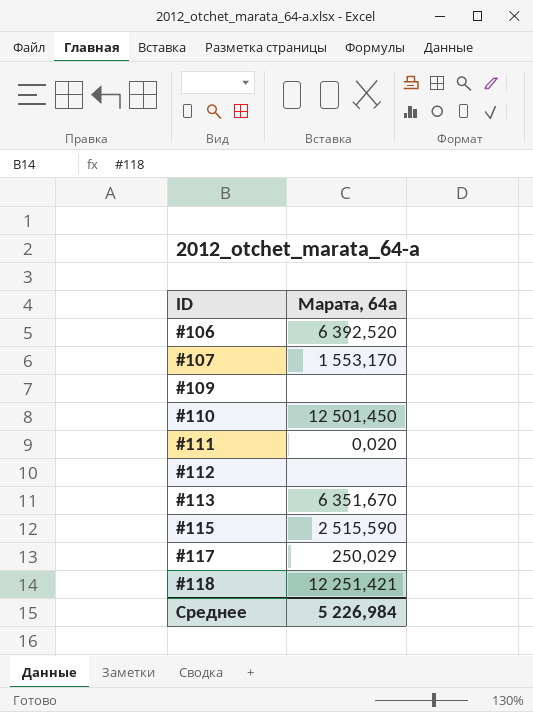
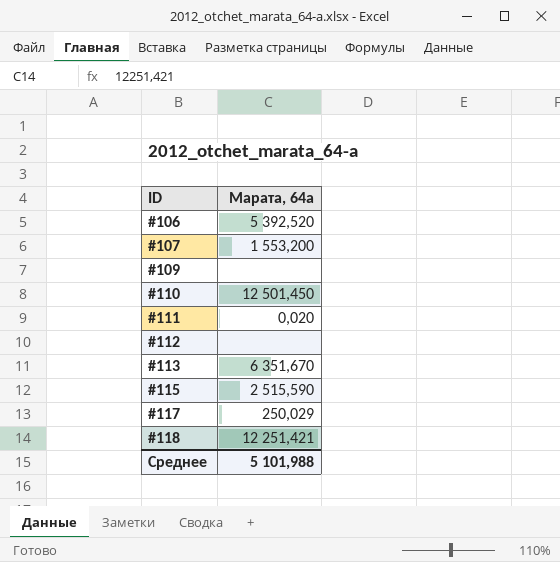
#106 | Марата, 64а: 6 392,520 -> 5 392,520
#107 | Марата, 64а: 1 553,170 -> 1 553,200
Среднее | Марата, 64а: 5 226,984 -> 5 101,988

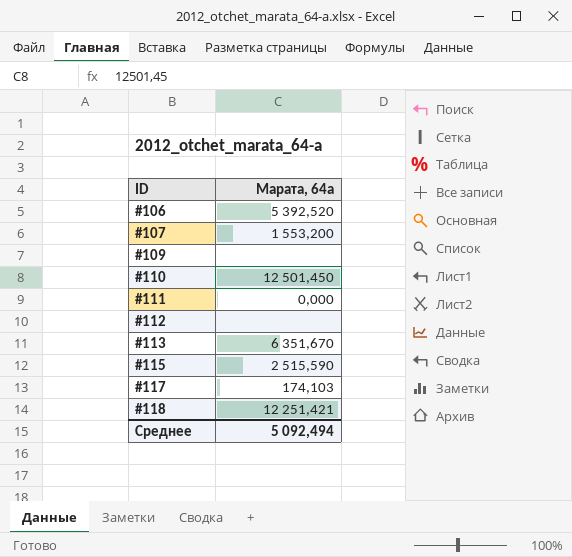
#111 | Марата, 64а: 0,020 -> 0,000
#117 | Марата, 64а: 250,029 -> 174,103
Среднее | Марата, 64а: 5 101,988 -> 5 092,494

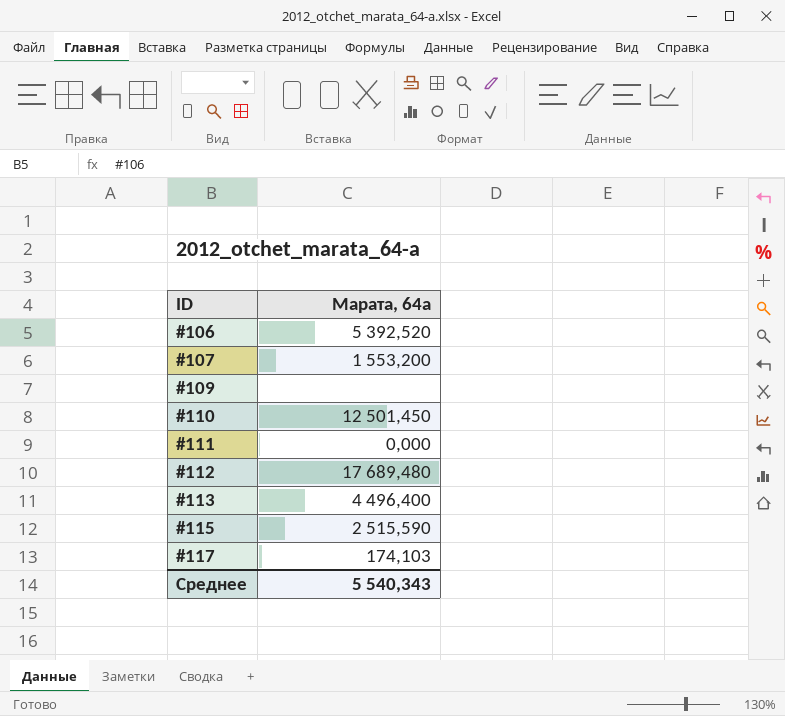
row #118: 12 251,421 -> none
#112 | Марата, 64а: none -> 17 689,480
#113 | Марата, 64а: 6 351,670 -> 4 496,400
Среднее | Марата, 64а: 5 092,494 -> 5 540,343

